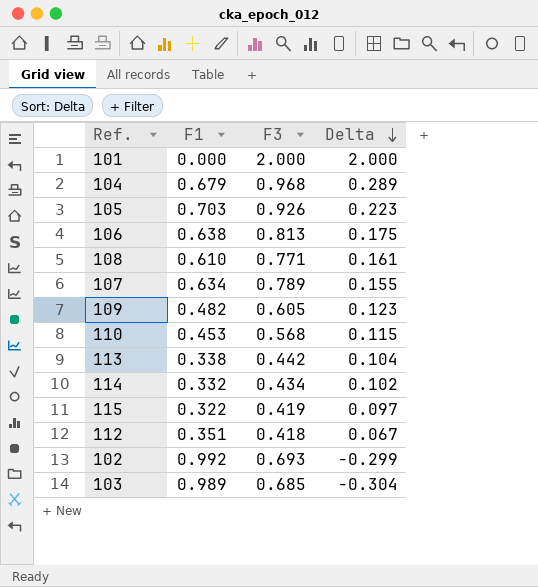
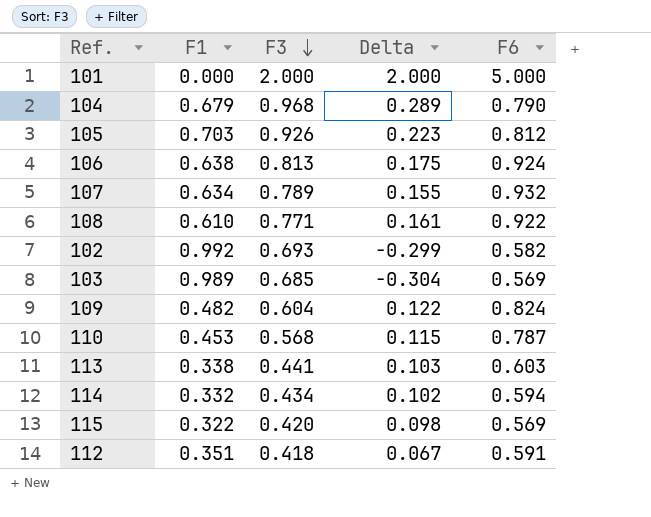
row order: Delta descending -> F3 descending
column F6 | position: none -> 5
109 | F3: 0.605 -> 0.604
109 | Delta: 0.123 -> 0.122
113 | F3: 0.442 -> 0.441
113 | Delta: 0.104 -> 0.103
115 | F3: 0.419 -> 0.420
115 | Delta: 0.097 -> 0.098

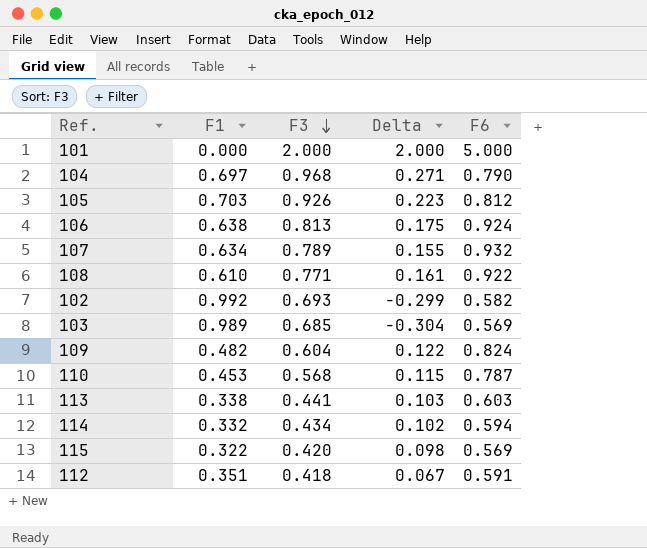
104 | F1: 0.679 -> 0.697
104 | Delta: 0.289 -> 0.271

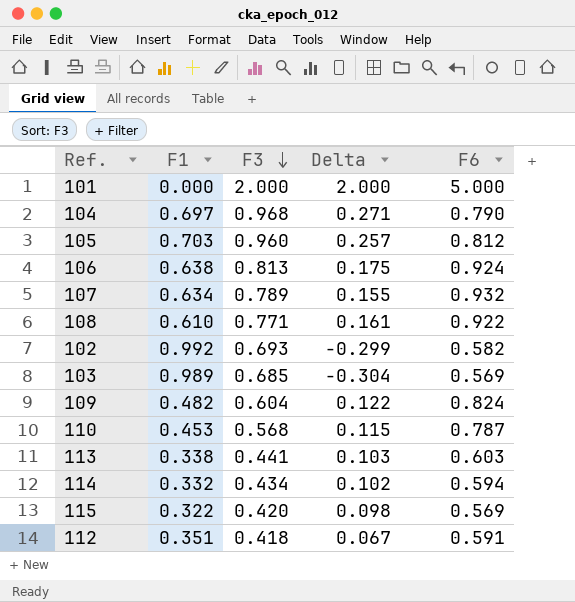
105 | F3: 0.926 -> 0.960
105 | Delta: 0.223 -> 0.257

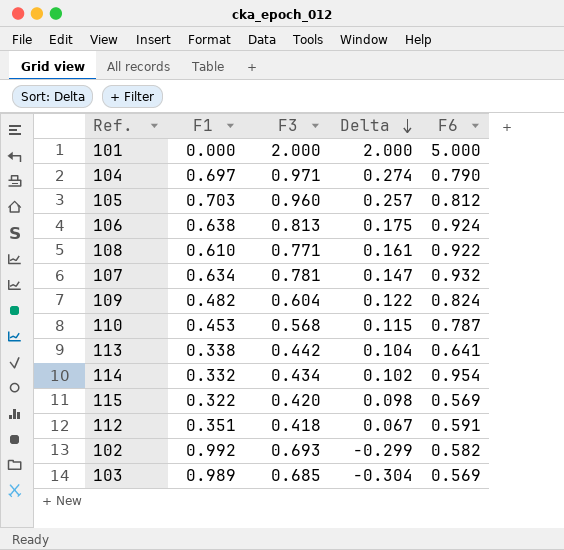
row order: F3 descending -> Delta descending
104 | F3: 0.968 -> 0.971
104 | Delta: 0.271 -> 0.274
107 | F3: 0.789 -> 0.781
107 | Delta: 0.155 -> 0.147
113 | F3: 0.441 -> 0.442
113 | Delta: 0.103 -> 0.104
113 | F6: 0.603 -> 0.641
114 | F6: 0.594 -> 0.954

